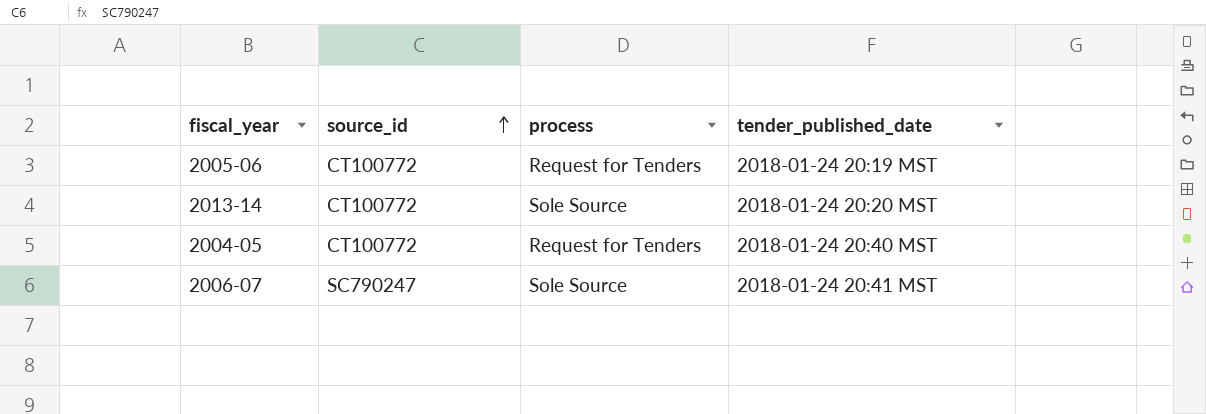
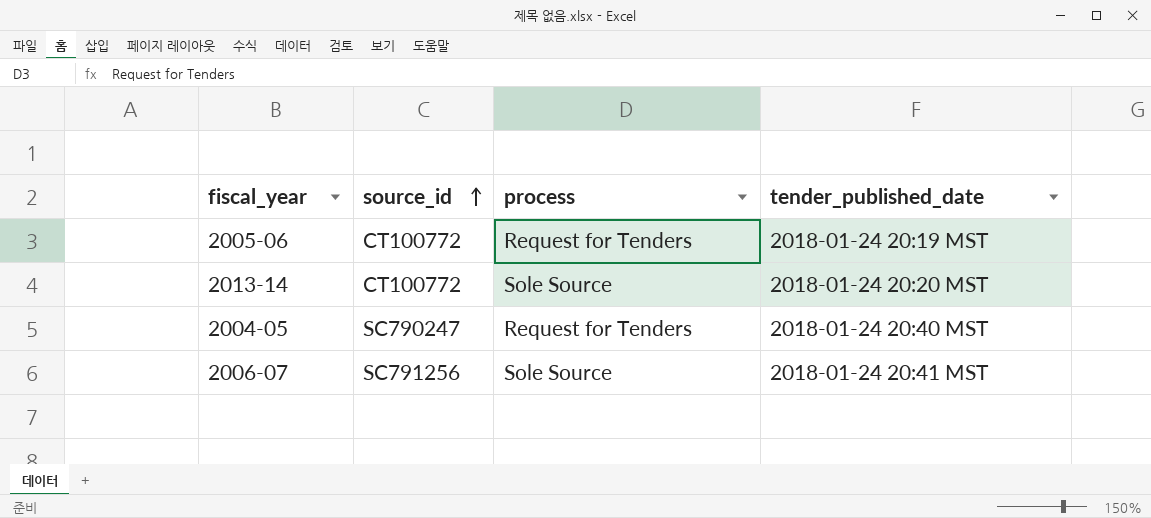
2004-05 | source_id: CT100772 -> SC790247
2006-07 | source_id: SC790247 -> SC791256

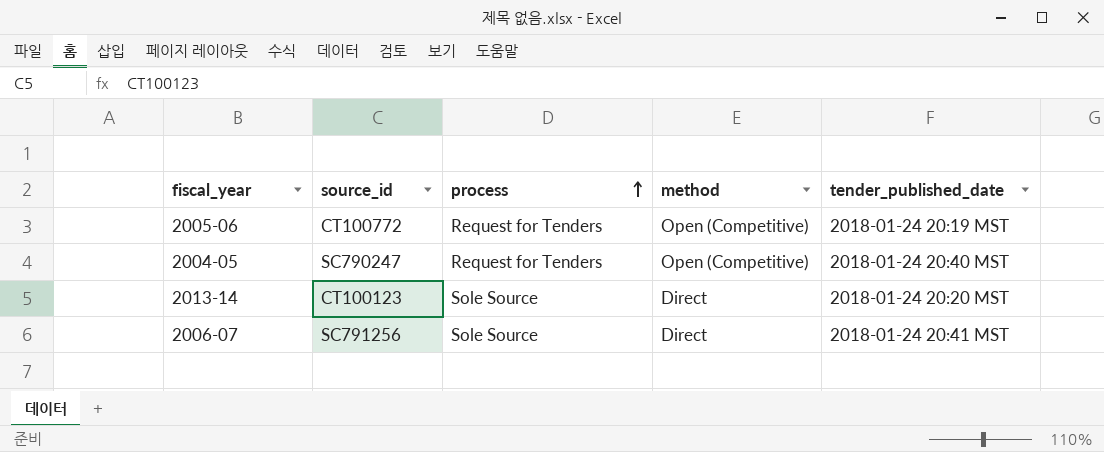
row order: source_id ascending -> process ascending
column method | position: none -> 4
2013-14 | source_id: CT100772 -> CT100123

